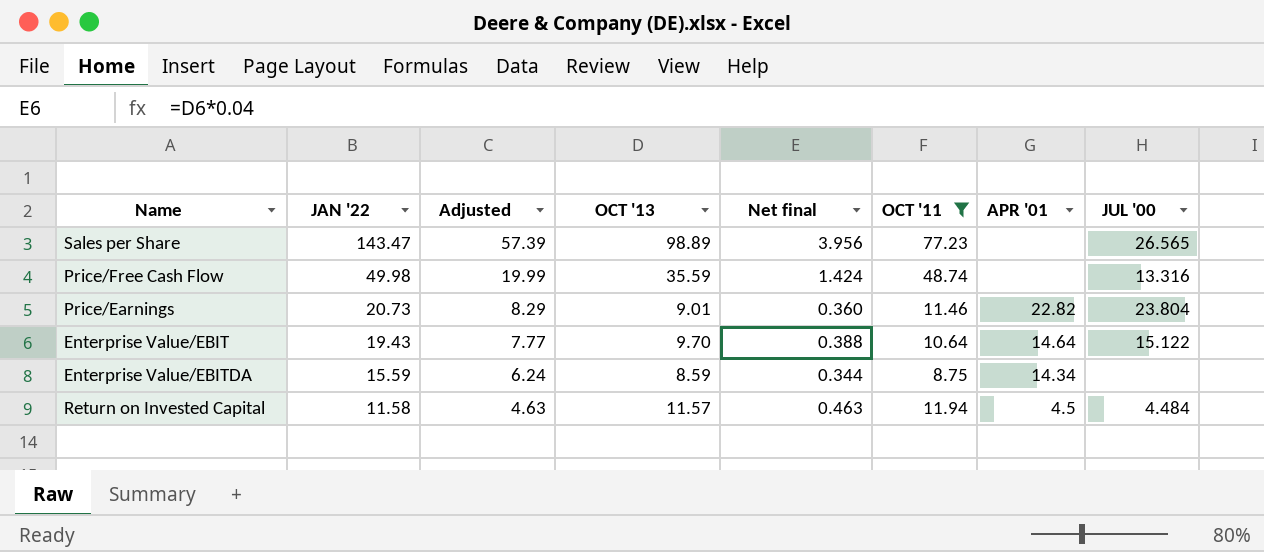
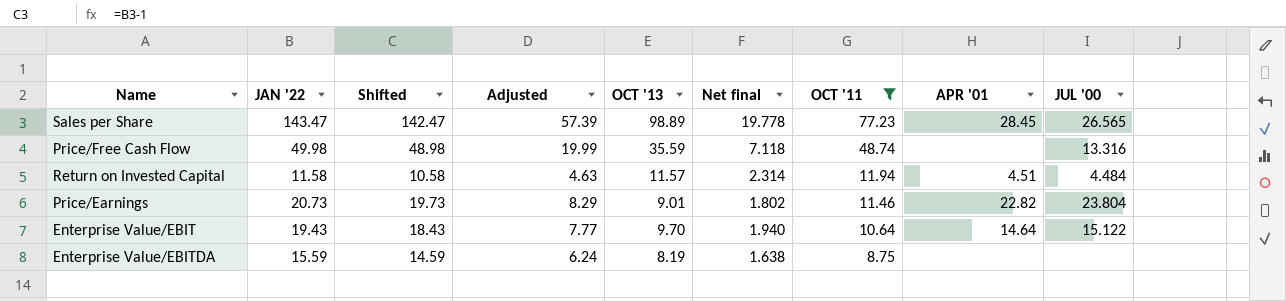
row order: JAN '22 descending -> OCT '11 descending
column Shifted | formula: none -> [JAN '22] - 1
column Net final | formula: [OCT '13] * 0.04 -> [OCT '13] * 0.2
Sales per Share | APR '01: none -> 28.45
Return on Invested Capital | APR '01: 4.5 -> 4.51
Enterprise Value/EBITDA | OCT '13: 8.59 -> 8.19
Enterprise Value/EBITDA | APR '01: 14.34 -> none

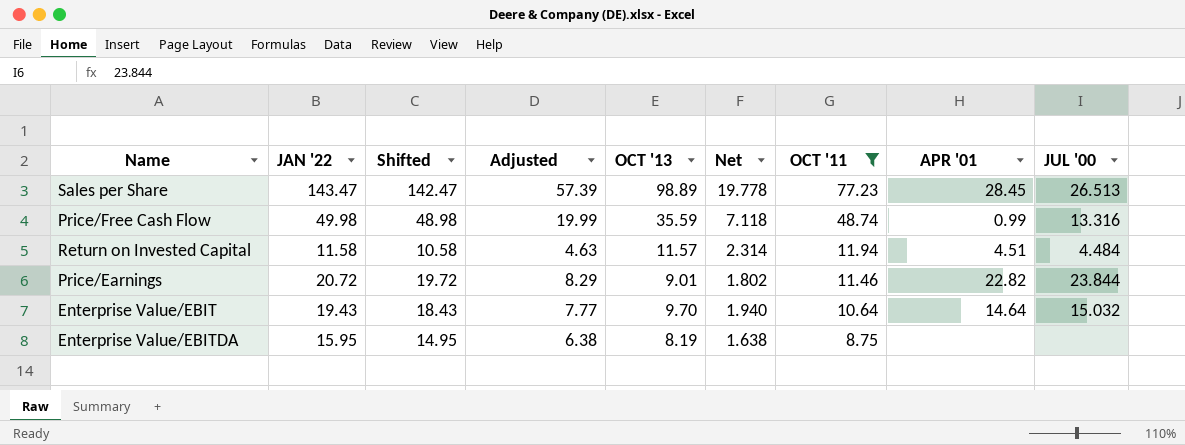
column name: Net final -> Net
Sales per Share | JUL '00: 26.565 -> 26.513
Price/Free Cash Flow | APR '01: none -> 0.99
Price/Earnings | JAN '22: 20.73 -> 20.72
Price/Earnings | Shifted: 19.73 -> 19.72
Price/Earnings | JUL '00: 23.804 -> 23.844
Enterprise Value/EBIT | JUL '00: 15.122 -> 15.032
Enterprise Value/EBITDA | JAN '22: 15.59 -> 15.95
Enterprise Value/EBITDA | Shifted: 14.59 -> 14.95
Enterprise Value/EBITDA | Adjusted: 6.24 -> 6.38

